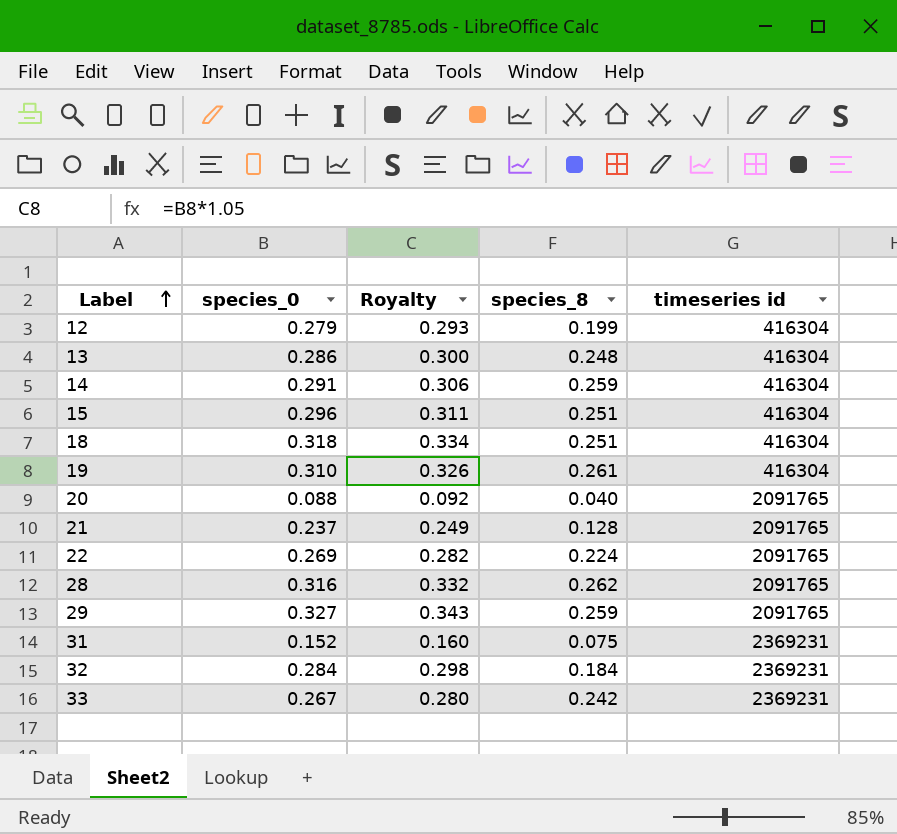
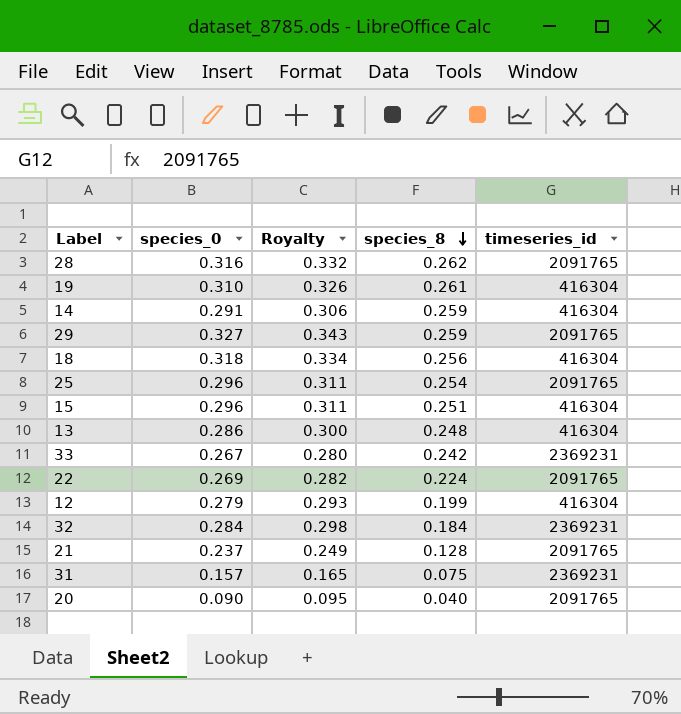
row order: Label ascending -> species_8 descending
column name: timeseries id -> timeseries_id
18 | species_8: 0.251 -> 0.256
row 25: none -> 0.296 | 0.311 | 0.254 | 2091765
31 | species_0: 0.152 -> 0.157
31 | Royalty: 0.160 -> 0.165
20 | species_0: 0.088 -> 0.090
20 | Royalty: 0.092 -> 0.095

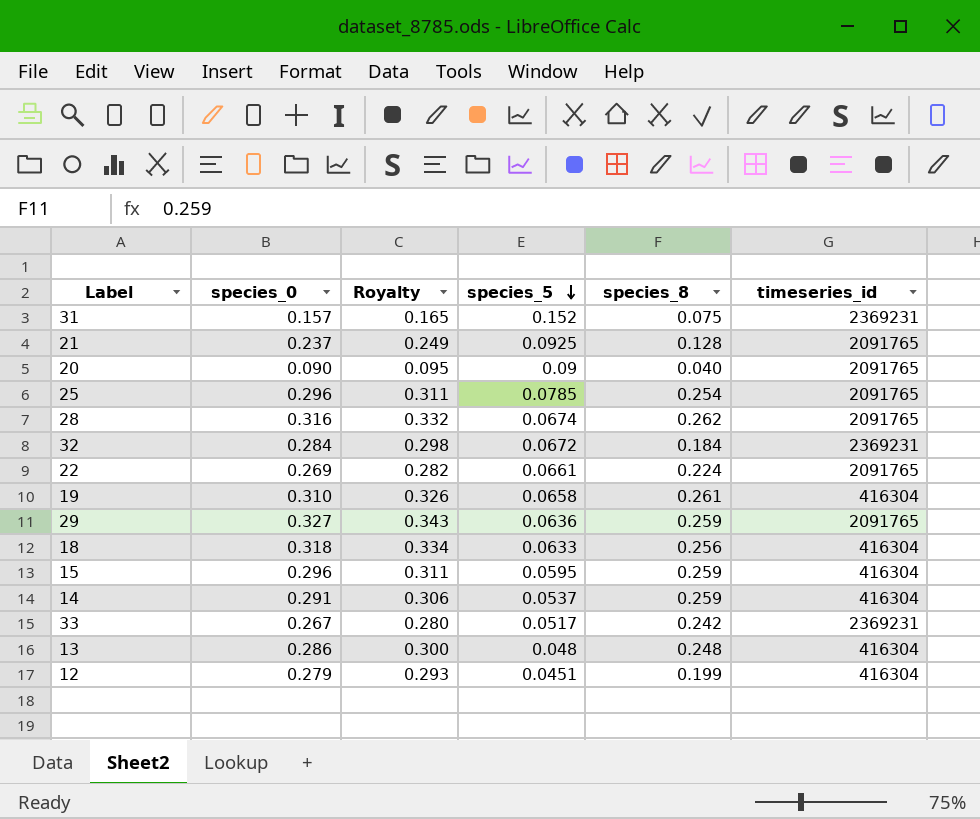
row order: species_8 descending -> species_5 descending
column species_5 | position: none -> 4
15 | species_8: 0.251 -> 0.259

